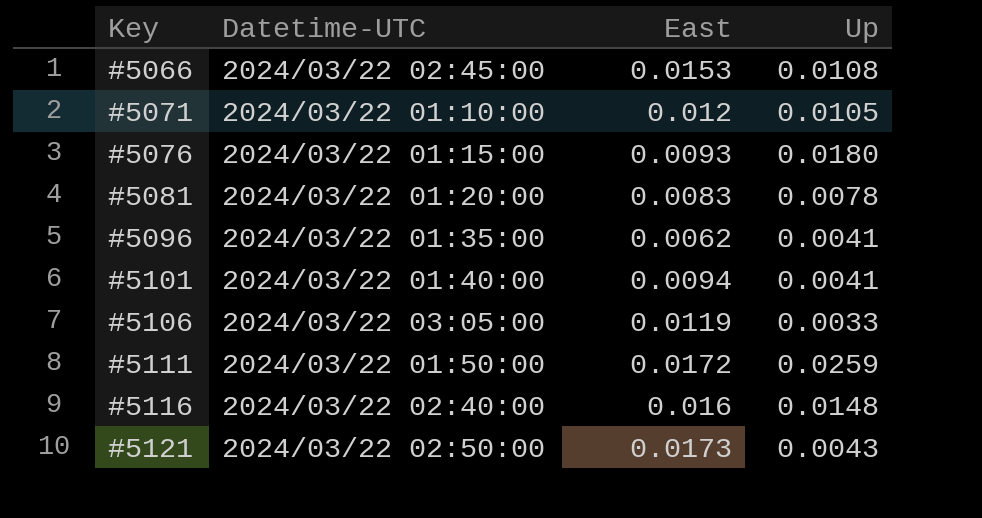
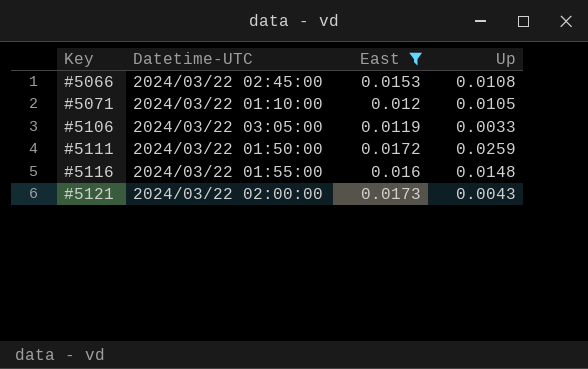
filter: none -> East >= 0.0119
#5116 | Datetime-UTC: 2024/03/22 02:40:00 -> 2024/03/22 01:55:00
#5121 | Datetime-UTC: 2024/03/22 02:50:00 -> 2024/03/22 02:00:00

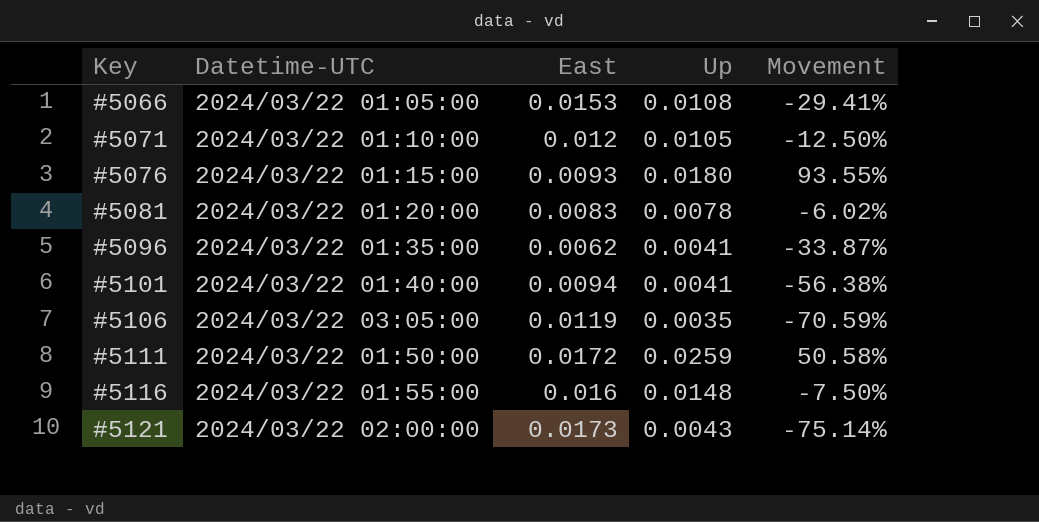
filter: East >= 0.0119 -> none
column Movement | formula: none -> ([Up] - [East]) / [East]
#5066 | Datetime-UTC: 2024/03/22 02:45:00 -> 2024/03/22 01:05:00
#5106 | Up: 0.0033 -> 0.0035

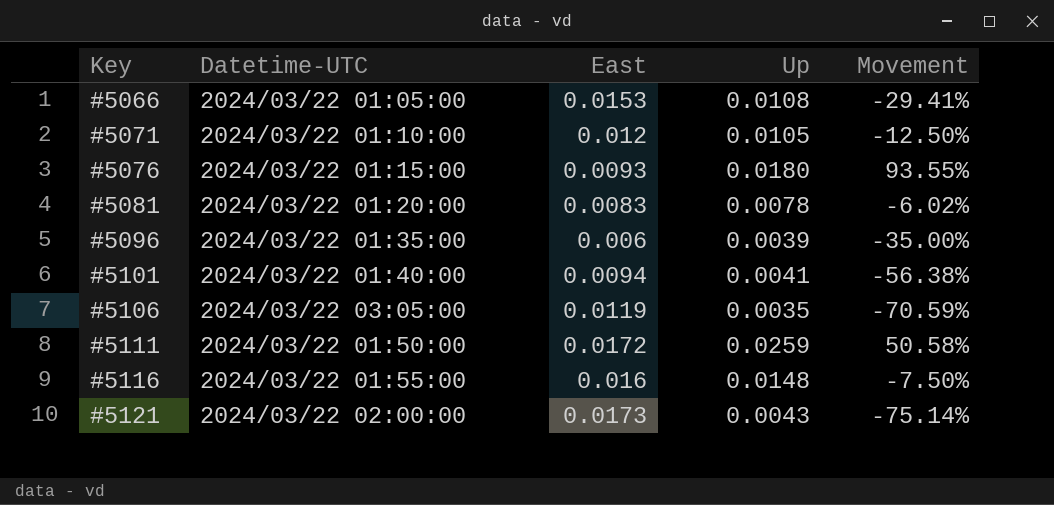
#5096 | East: 0.0062 -> 0.006
#5096 | Up: 0.0041 -> 0.0039
#5096 | Movement: -33.87% -> -35.00%

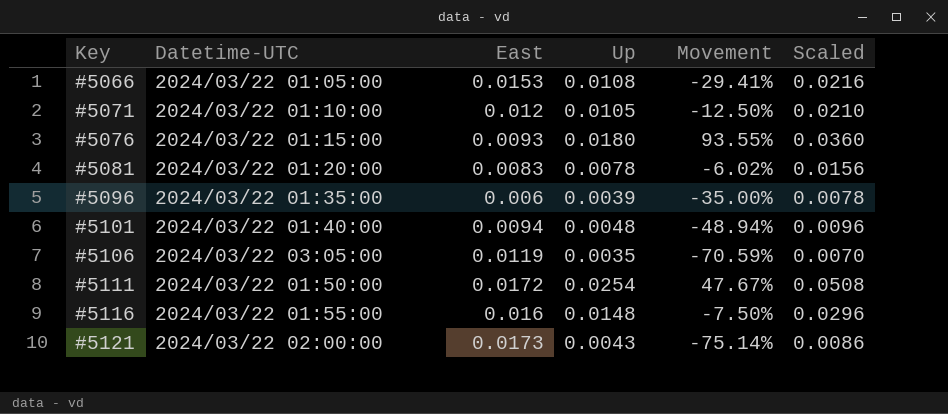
column Scaled | formula: none -> [Up] * 2
#5101 | Up: 0.0041 -> 0.0048
#5101 | Movement: -56.38% -> -48.94%
#5111 | Up: 0.0259 -> 0.0254
#5111 | Movement: 50.58% -> 47.67%

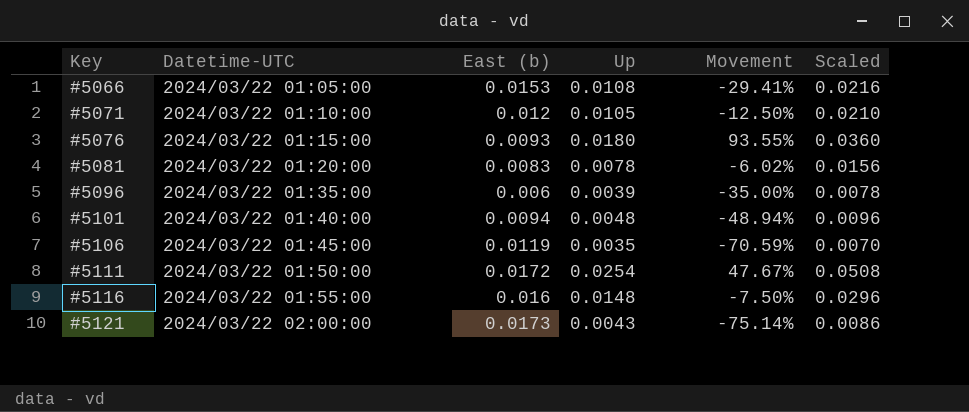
column name: East -> East (b)
#5106 | Datetime-UTC: 2024/03/22 03:05:00 -> 2024/03/22 01:45:00

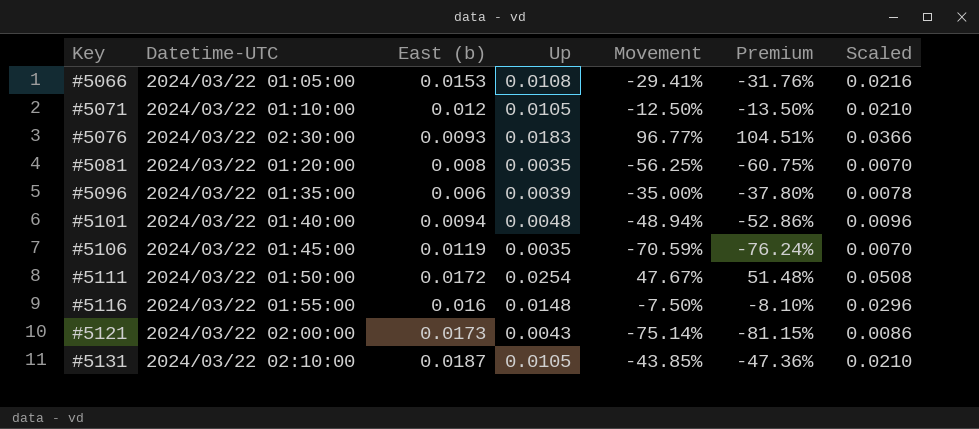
column Premium | formula: none -> [Movement] * 1.08
#5076 | Datetime-UTC: 2024/03/22 01:15:00 -> 2024/03/22 02:30:00
#5076 | Up: 0.0180 -> 0.0183
#5076 | Movement: 93.55% -> 96.77%
#5076 | Scaled: 0.0360 -> 0.0366
#5081 | East (b): 0.0083 -> 0.008
#5081 | Up: 0.0078 -> 0.0035
#5081 | Movement: -6.02% -> -56.25%
#5081 | Scaled: 0.0156 -> 0.0070
row #5131: none -> 2024/03/22 02:10:00 | 0.0187 | 0.0105 | -43.85% | -47.36% | 0.0210

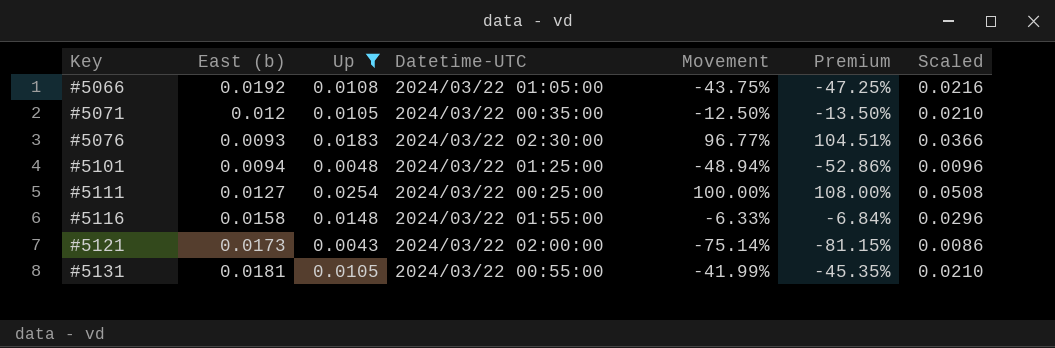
filter: none -> Up >= 0.0043
column Datetime-UTC | position: 2 -> 4
#5066 | East (b): 0.0153 -> 0.0192
#5066 | Movement: -29.41% -> -43.75%
#5066 | Premium: -31.76% -> -47.25%
#5071 | Datetime-UTC: 2024/03/22 01:10:00 -> 2024/03/22 00:35:00
#5101 | Datetime-UTC: 2024/03/22 01:40:00 -> 2024/03/22 01:25:00
#5111 | East (b): 0.0172 -> 0.0127
#5111 | Datetime-UTC: 2024/03/22 01:50:00 -> 2024/03/22 00:25:00
#5111 | Movement: 47.67% -> 100.00%
#5111 | Premium: 51.48% -> 108.00%
#5116 | East (b): 0.016 -> 0.0158
#5116 | Movement: -7.50% -> -6.33%
#5116 | Premium: -8.10% -> -6.84%
#5131 | East (b): 0.0187 -> 0.0181
#5131 | Datetime-UTC: 2024/03/22 02:10:00 -> 2024/03/22 00:55:00
#5131 | Movement: -43.85% -> -41.99%
#5131 | Premium: -47.36% -> -45.35%

